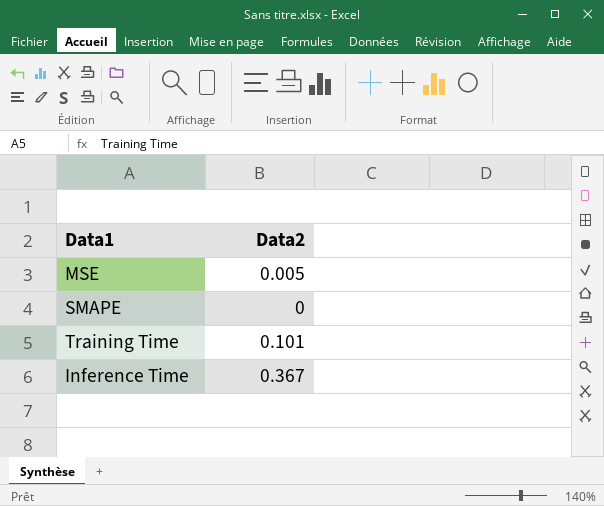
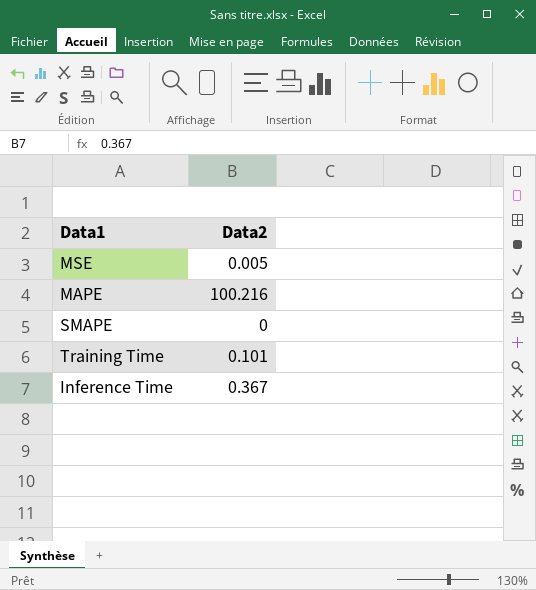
row MAPE: none -> 100.216

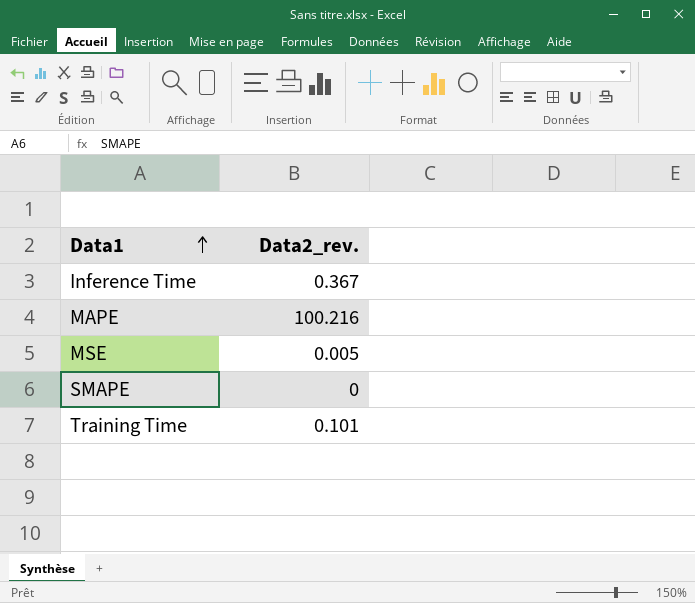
row order: none -> Data1 ascending
column name: Data2 -> Data2_rev.

